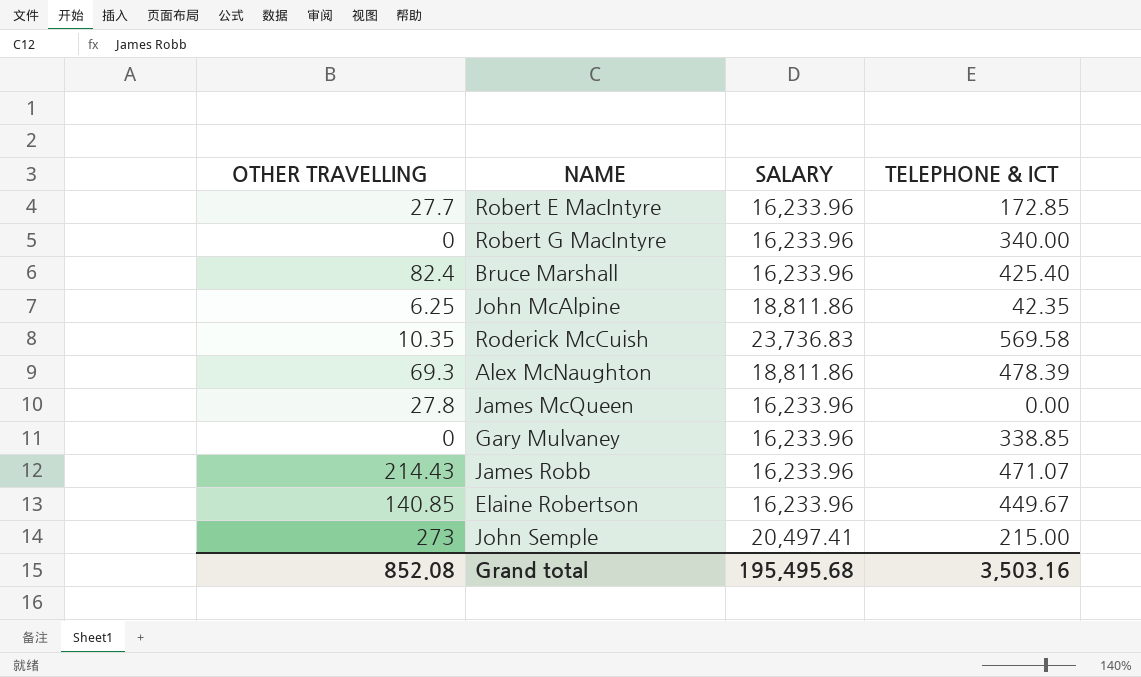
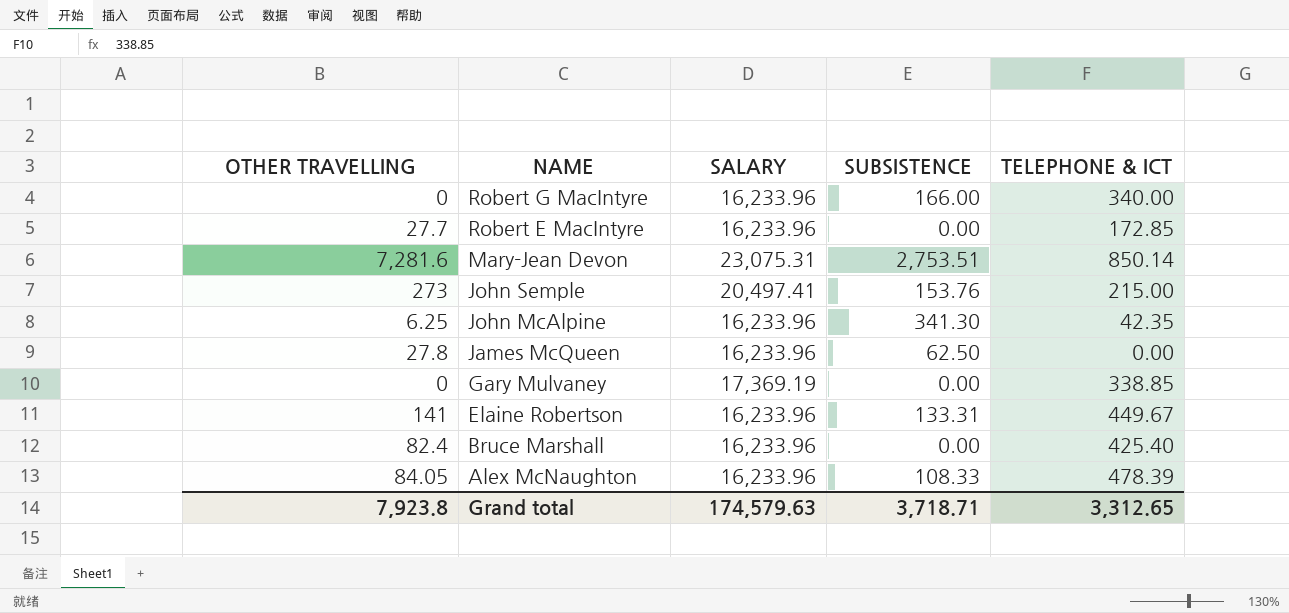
row order: none -> NAME descending
column SUBSISTENCE | position: none -> 4
row Roderick McCuish: 10.35 | 23,736.83 | 569.58 -> none
row James Robb: 214.43 | 16,233.96 | 471.07 -> none
row Mary-Jean Devon: none -> 7,281.6 | 23,075.31 | 2,753.51 | 850.14
John McAlpine | SALARY: 18,811.86 -> 16,233.96
Gary Mulvaney | SALARY: 16,233.96 -> 17,369.19
Elaine Robertson | OTHER TRAVELLING: 140.85 -> 141
Alex McNaughton | OTHER TRAVELLING: 69.3 -> 84.05
Alex McNaughton | SALARY: 18,811.86 -> 16,233.96
Grand total | OTHER TRAVELLING: 852.08 -> 7,923.8
Grand total | SALARY: 195,495.68 -> 174,579.63
Grand total | TELEPHONE & ICT: 3,503.16 -> 3,312.65

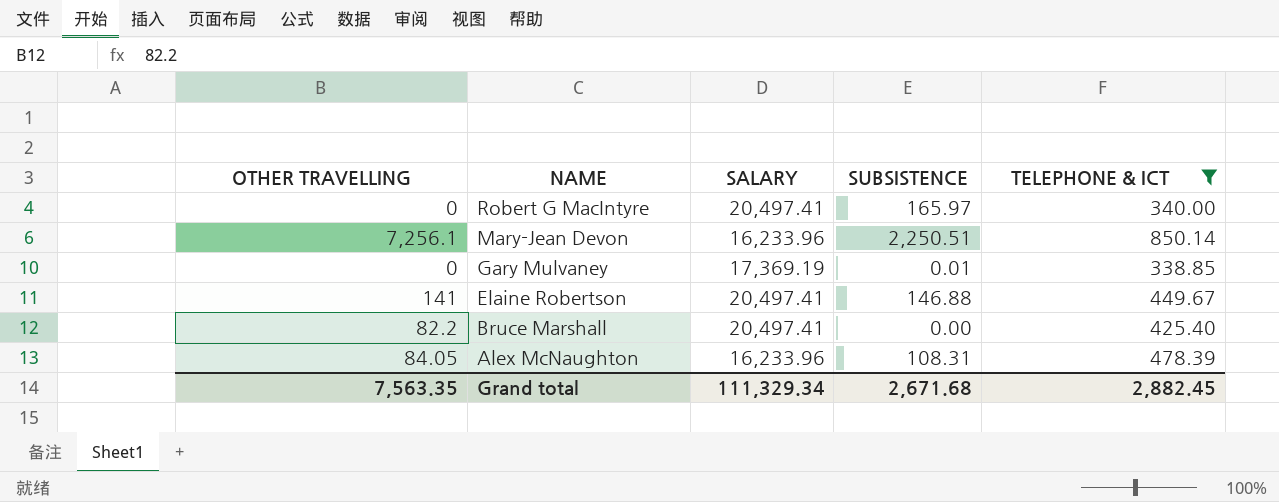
filter: none -> TELEPHONE & ICT >= 338.85
Robert G MacIntyre | SALARY: 16,233.96 -> 20,497.41
Robert G MacIntyre | SUBSISTENCE: 166.00 -> 165.97
Mary-Jean Devon | OTHER TRAVELLING: 7,281.6 -> 7,256.1
Mary-Jean Devon | SALARY: 23,075.31 -> 16,233.96
Mary-Jean Devon | SUBSISTENCE: 2,753.51 -> 2,250.51
Gary Mulvaney | SUBSISTENCE: 0.00 -> 0.01
Elaine Robertson | SALARY: 16,233.96 -> 20,497.41
Elaine Robertson | SUBSISTENCE: 133.31 -> 146.88
Bruce Marshall | OTHER TRAVELLING: 82.4 -> 82.2
Bruce Marshall | SALARY: 16,233.96 -> 20,497.41
Alex McNaughton | SUBSISTENCE: 108.33 -> 108.31
Grand total | OTHER TRAVELLING: 7,923.8 -> 7,563.35
Grand total | SALARY: 174,579.63 -> 111,329.34
Grand total | SUBSISTENCE: 3,718.71 -> 2,671.68
Grand total | TELEPHONE & ICT: 3,312.65 -> 2,882.45

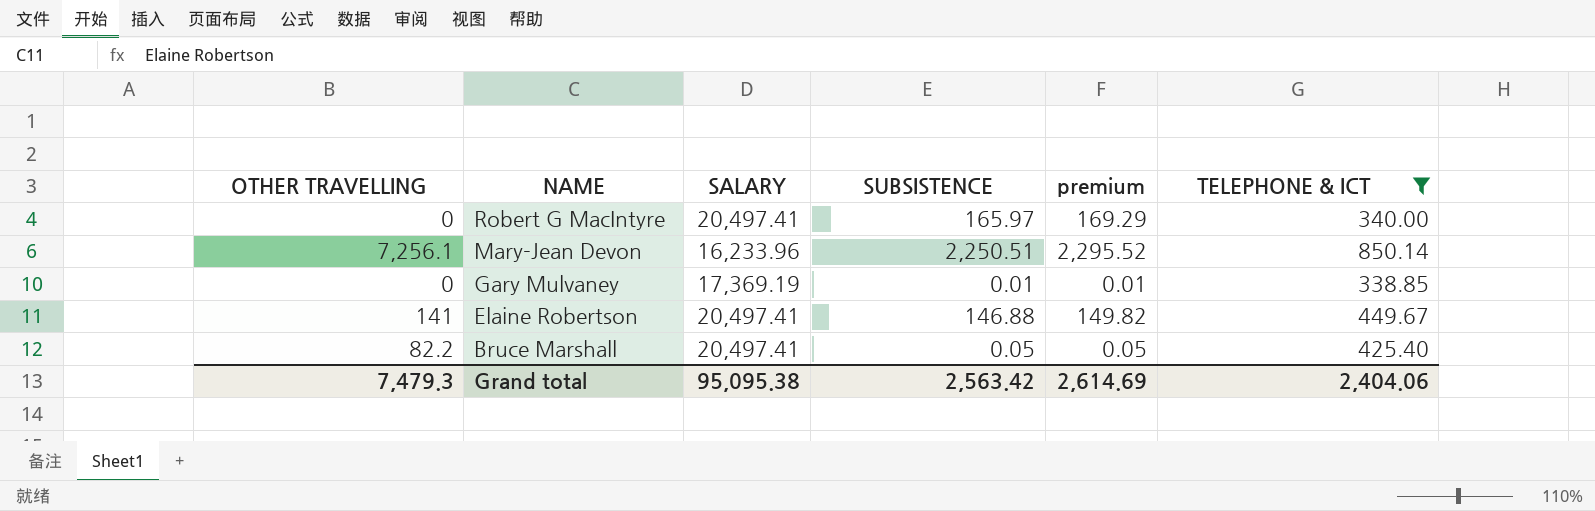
column premium | formula: none -> [SUBSISTENCE] * 1.02
row Alex McNaughton: 84.05 | 16,233.96 | 108.31 | 478.39 -> none
Bruce Marshall | SUBSISTENCE: 0.00 -> 0.05
Grand total | OTHER TRAVELLING: 7,563.35 -> 7,479.3
Grand total | SALARY: 111,329.34 -> 95,095.38
Grand total | SUBSISTENCE: 2,671.68 -> 2,563.42
Grand total | TELEPHONE & ICT: 2,882.45 -> 2,404.06

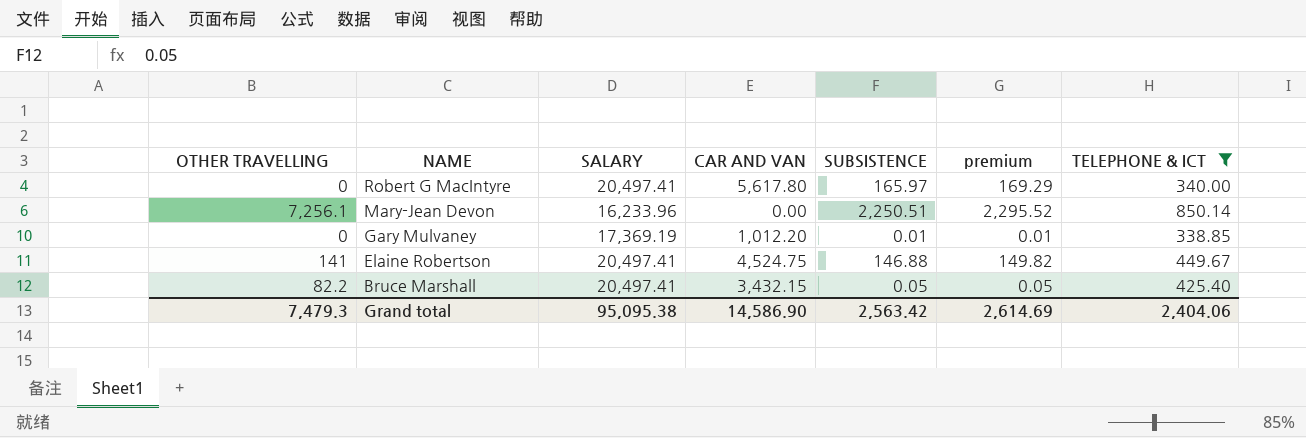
column CAR AND VAN | position: none -> 4

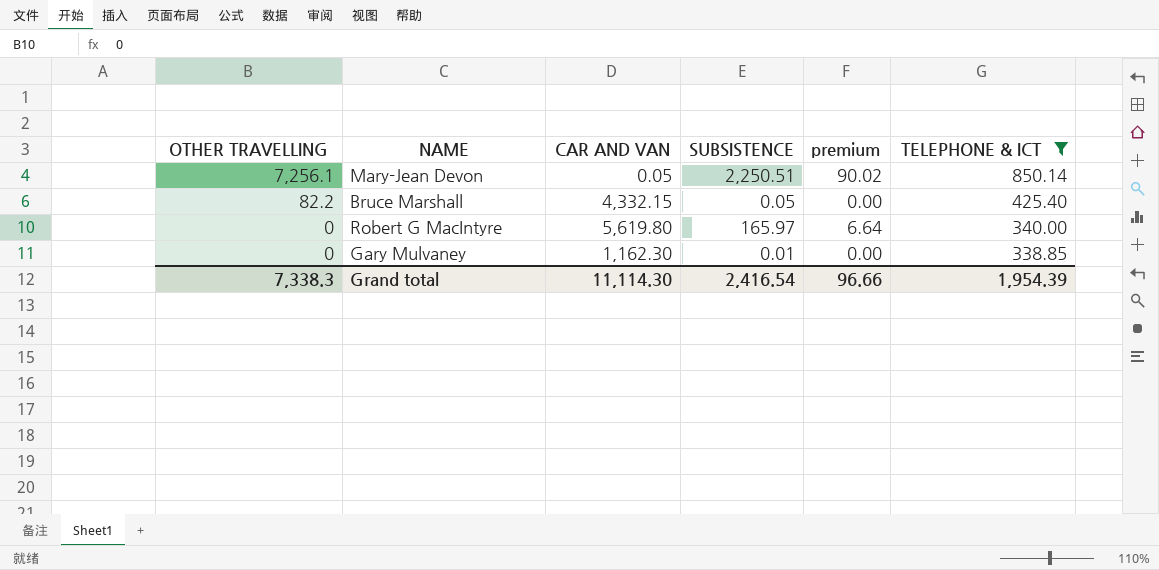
row order: NAME descending -> OTHER TRAVELLING descending
column SALARY | position: 3 -> none
column premium | formula: [SUBSISTENCE] * 1.02 -> [SUBSISTENCE] * 0.04
row Elaine Robertson: 141 | 20,497.41 | 4,524.75 | 146.88 | 149.82 | 449.67 -> none
Mary-Jean Devon | CAR AND VAN: 0.00 -> 0.05
Bruce Marshall | CAR AND VAN: 3,432.15 -> 4,332.15
Robert G MacIntyre | CAR AND VAN: 5,617.80 -> 5,619.80
Gary Mulvaney | CAR AND VAN: 1,012.20 -> 1,162.30
Grand total | OTHER TRAVELLING: 7,479.3 -> 7,338.3
Grand total | CAR AND VAN: 14,586.90 -> 11,114.30
Grand total | SUBSISTENCE: 2,563.42 -> 2,416.54
Grand total | premium: 2,614.69 -> 96.66
Grand total | TELEPHONE & ICT: 2,404.06 -> 1,954.39

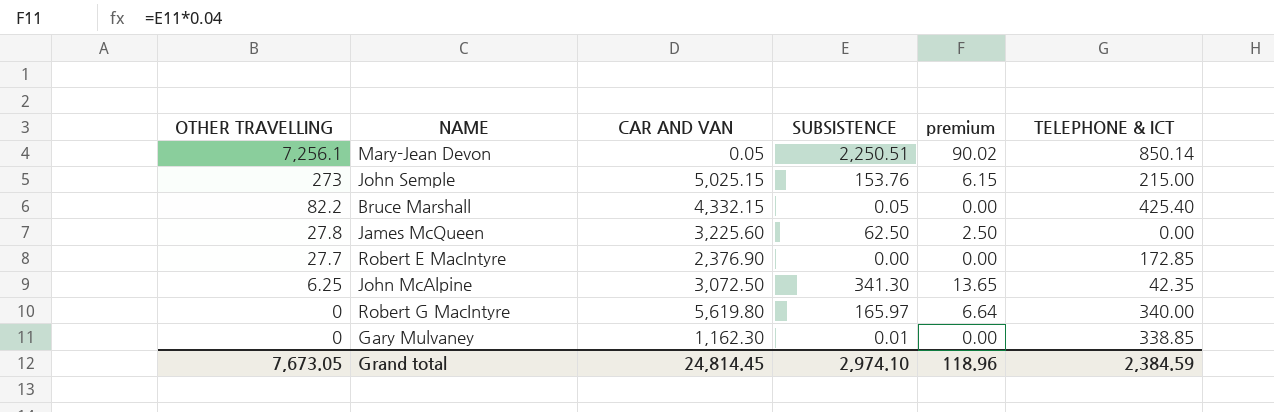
filter: TELEPHONE & ICT >= 338.85 -> none
Grand total | OTHER TRAVELLING: 7,338.3 -> 7,673.05
Grand total | CAR AND VAN: 11,114.30 -> 24,814.45
Grand total | SUBSISTENCE: 2,416.54 -> 2,974.10
Grand total | premium: 96.66 -> 118.96
Grand total | TELEPHONE & ICT: 1,954.39 -> 2,384.59

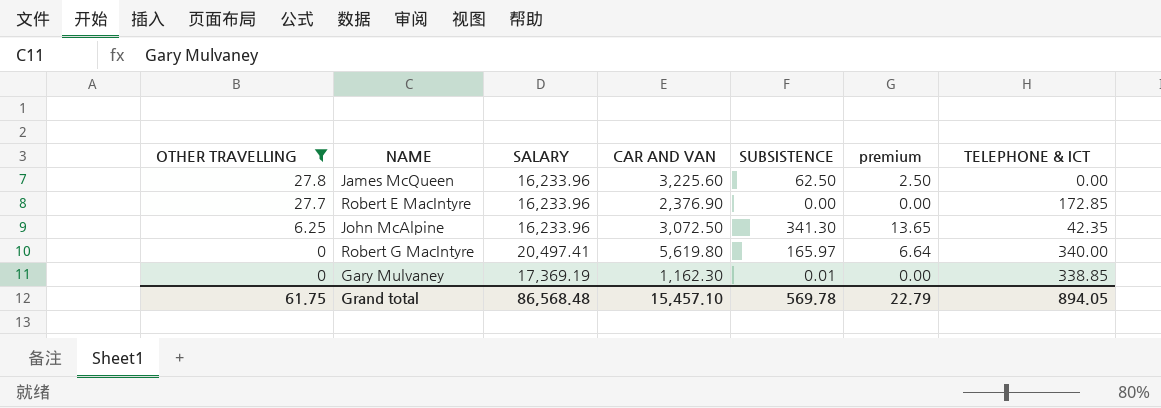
filter: none -> OTHER TRAVELLING <= 27.8
column SALARY | position: none -> 3
Grand total | OTHER TRAVELLING: 7,673.05 -> 61.75
Grand total | CAR AND VAN: 24,814.45 -> 15,457.10
Grand total | SUBSISTENCE: 2,974.10 -> 569.78
Grand total | premium: 118.96 -> 22.79
Grand total | TELEPHONE & ICT: 2,384.59 -> 894.05

